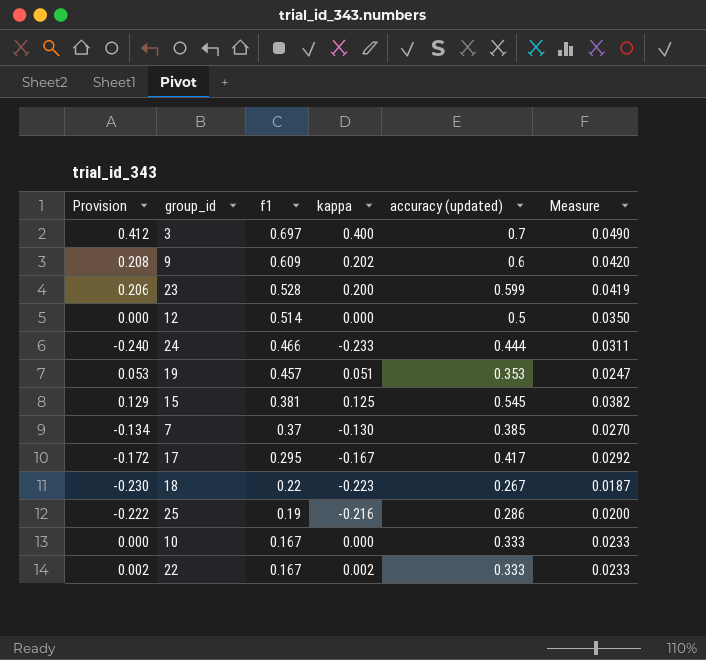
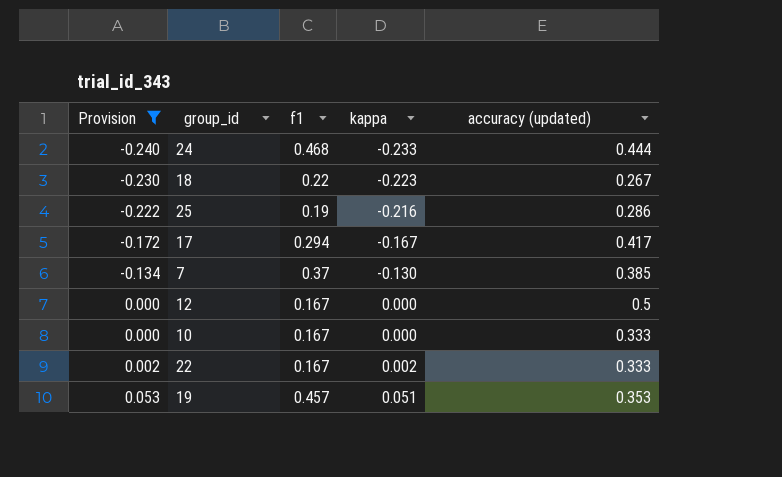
filter: none -> Provision <= 0.053
row order: f1 descending -> Provision ascending
column Measure | formula: [accuracy (updated)] * 0.07 -> none
24 | f1: 0.466 -> 0.468
17 | f1: 0.295 -> 0.294
12 | f1: 0.514 -> 0.167

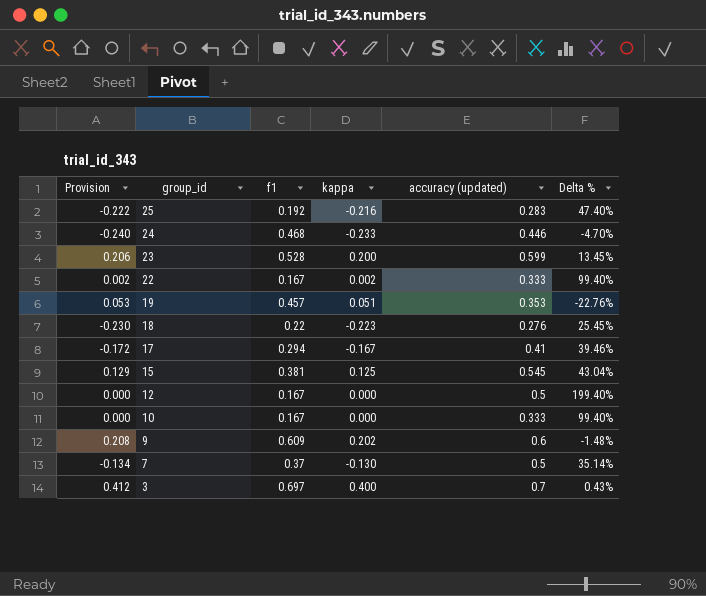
filter: Provision <= 0.053 -> none
row order: Provision ascending -> group_id descending
column Delta % | formula: none -> ([accuracy (updated)] - [f1]) / [f1]
25 | f1: 0.19 -> 0.192
25 | accuracy (updated): 0.286 -> 0.283
24 | accuracy (updated): 0.444 -> 0.446
18 | accuracy (updated): 0.267 -> 0.276
17 | accuracy (updated): 0.417 -> 0.41
7 | accuracy (updated): 0.385 -> 0.5

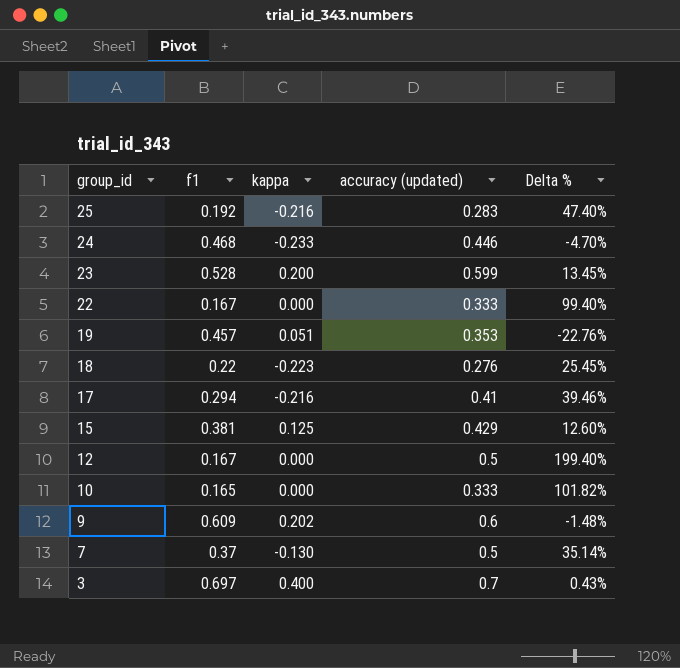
column Provision | formula: [kappa] * 1.03 -> none
22 | kappa: 0.002 -> 0.000
17 | kappa: -0.167 -> -0.216
15 | accuracy (updated): 0.545 -> 0.429
15 | Delta %: 43.04% -> 12.60%
10 | f1: 0.167 -> 0.165
10 | Delta %: 99.40% -> 101.82%

